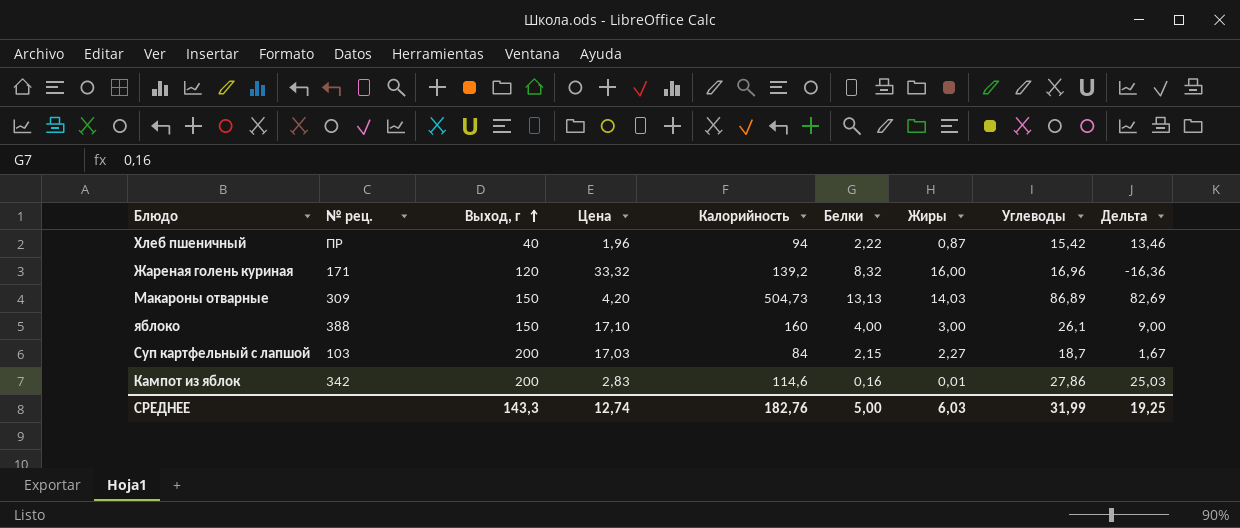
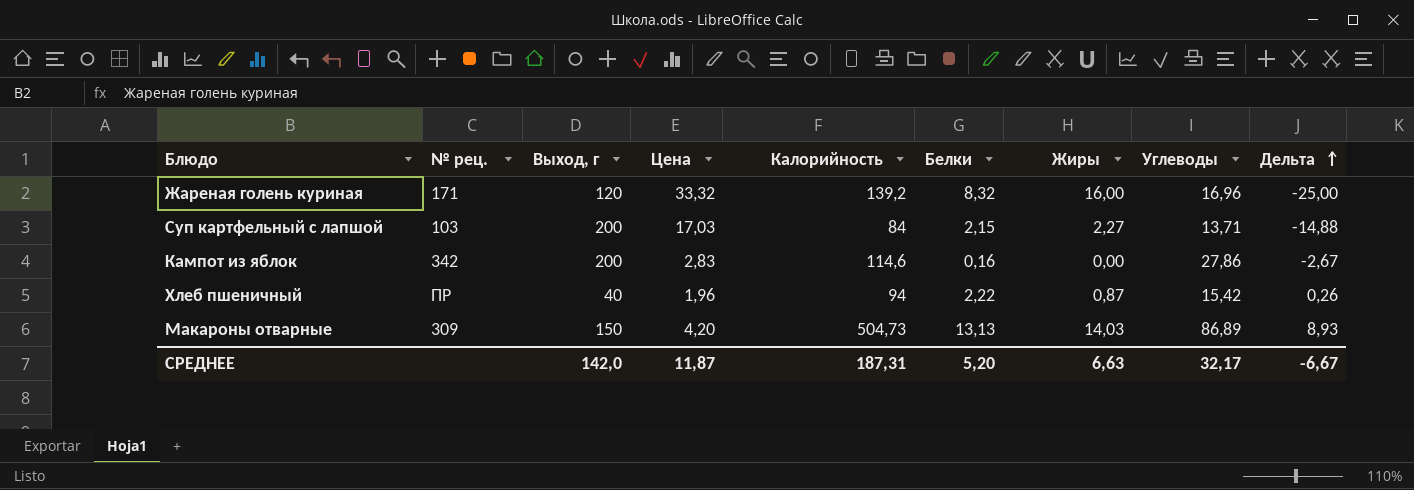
row order: Выход, г ascending -> Дельта ascending
column Дельта | formula: [Углеводы] - [Цена] -> [Белки] - [Цена]
row яблоко: 388 | 150 | 17,10 | 160 | 4,00 | 3,00 | 26,1 | 9,00 -> none
Суп картфельный с лапшой | Углеводы: 18,7 -> 13,71
Кампот из яблок | Жиры: 0,01 -> 0,00
СРЕДНЕЕ | Выход, г: 143,3 -> 142,0
СРЕДНЕЕ | Цена: 12,74 -> 11,87
СРЕДНЕЕ | Калорийность: 182,76 -> 187,31
СРЕДНЕЕ | Белки: 5,00 -> 5,20
СРЕДНЕЕ | Жиры: 6,03 -> 6,63
СРЕДНЕЕ | Углеводы: 31,99 -> 32,17
СРЕДНЕЕ | Дельта: 19,25 -> -6,67

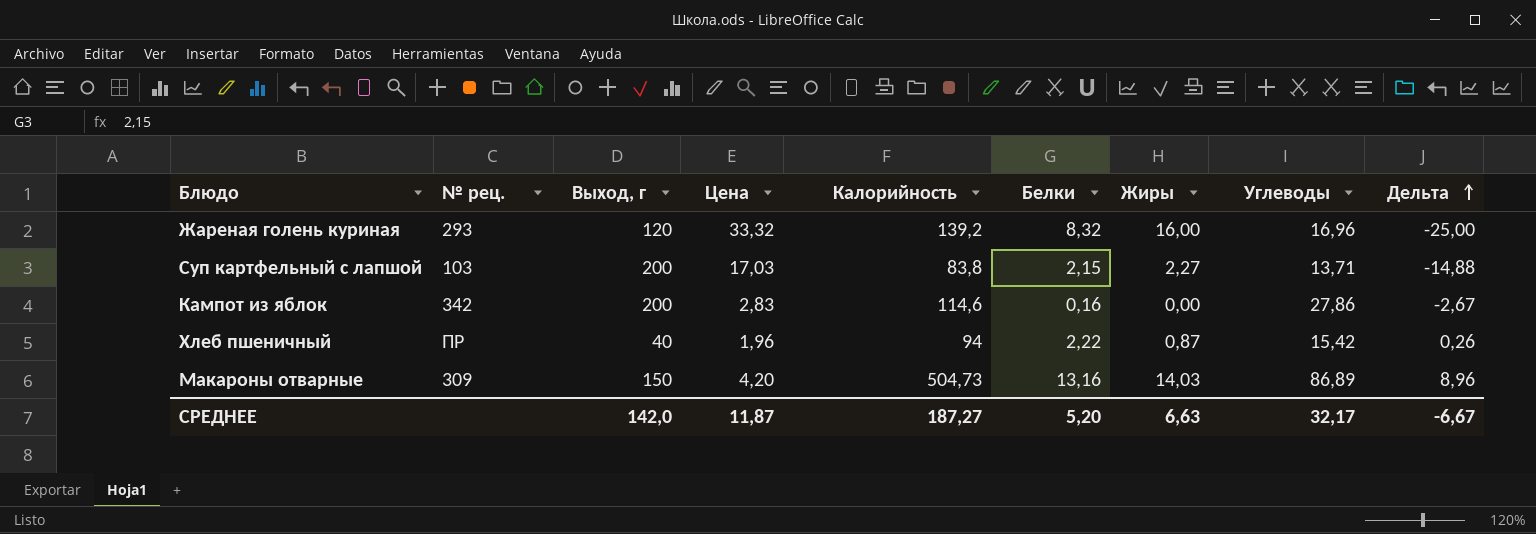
Жареная голень куриная | № рец.: 171 -> 293
Суп картфельный с лапшой | Калорийность: 84 -> 83,8
Макароны отварные | Белки: 13,13 -> 13,16
Макароны отварные | Дельта: 8,93 -> 8,96
СРЕДНЕЕ | Калорийность: 187,31 -> 187,27

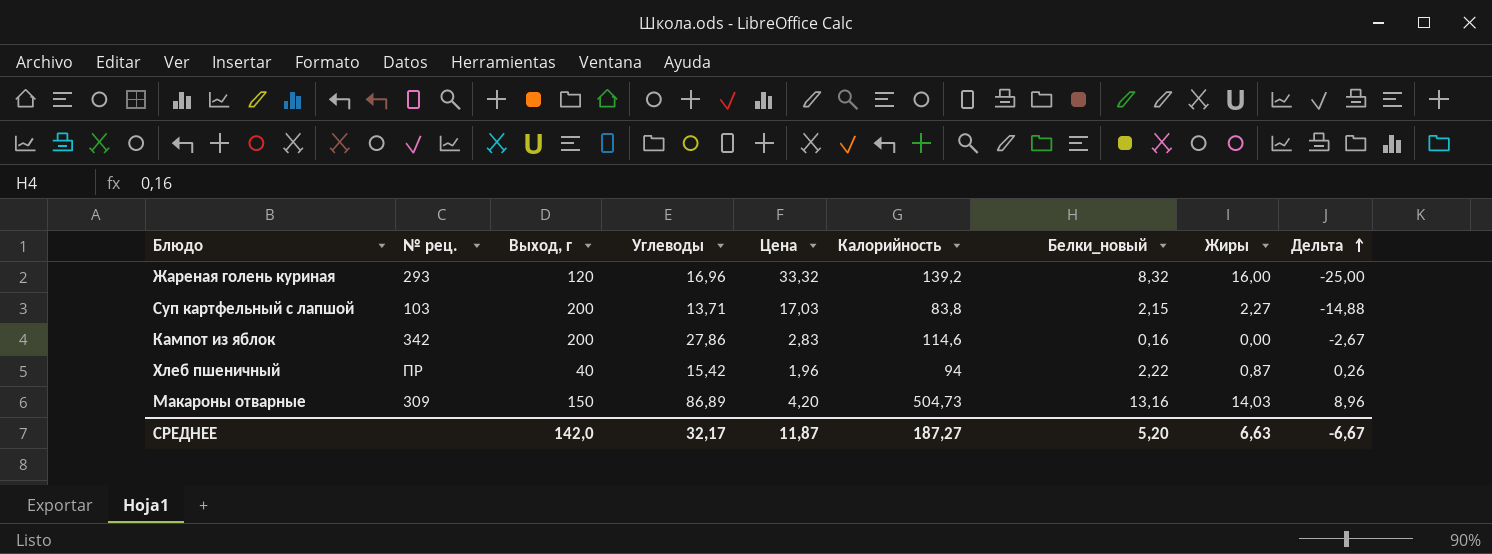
column Углеводы | position: 8 -> 4
column name: Белки -> Белки_новый

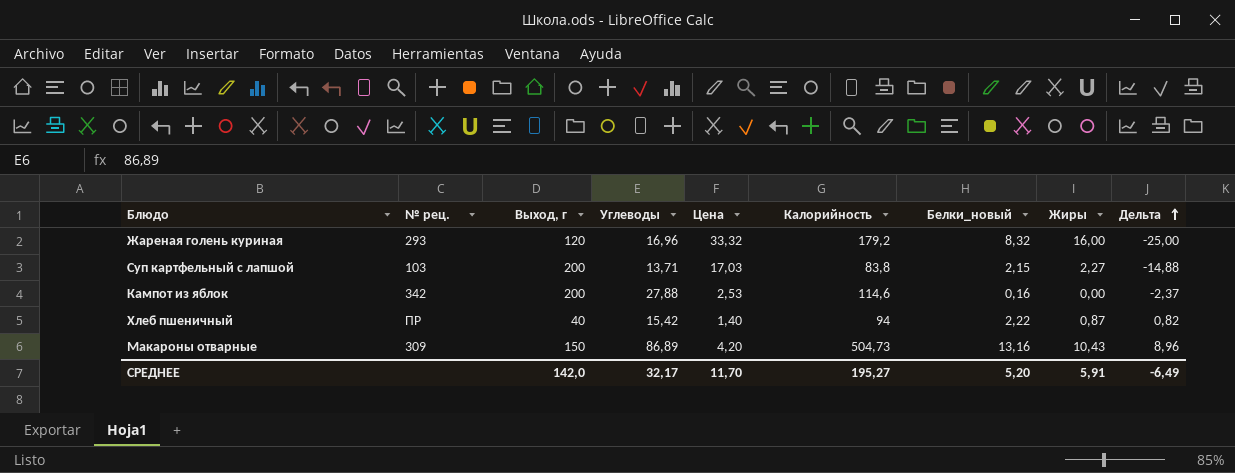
Жареная голень куриная | Калорийность: 139,2 -> 179,2
Кампот из яблок | Углеводы: 27,86 -> 27,88
Кампот из яблок | Цена: 2,83 -> 2,53
Кампот из яблок | Дельта: -2,67 -> -2,37
Хлеб пшеничный | Цена: 1,96 -> 1,40
Хлеб пшеничный | Дельта: 0,26 -> 0,82
Макароны отварные | Жиры: 14,03 -> 10,43
СРЕДНЕЕ | Цена: 11,87 -> 11,70
СРЕДНЕЕ | Калорийность: 187,27 -> 195,27
СРЕДНЕЕ | Жиры: 6,63 -> 5,91
СРЕДНЕЕ | Дельта: -6,67 -> -6,49

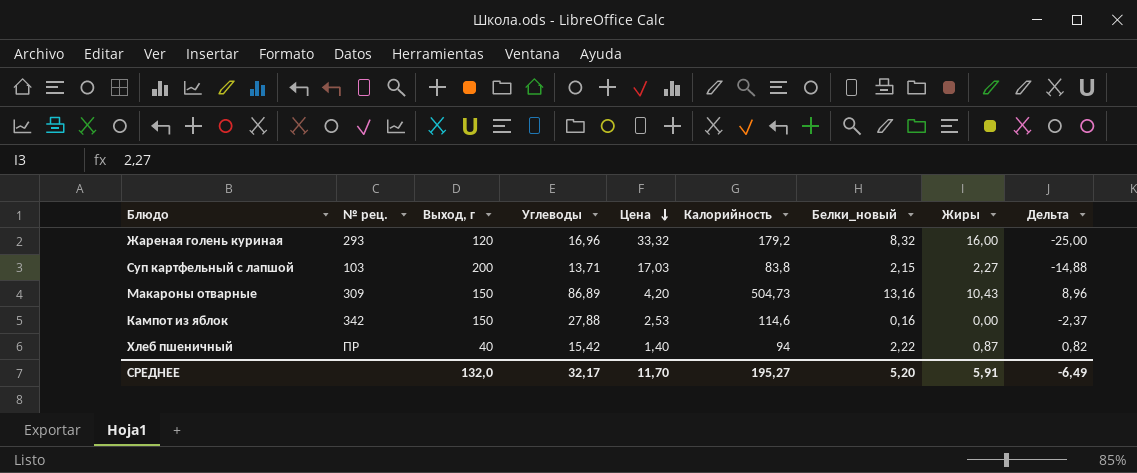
row order: Дельта ascending -> Цена descending
Кампот из яблок | Выход, г: 200 -> 150
СРЕДНЕЕ | Выход, г: 142,0 -> 132,0

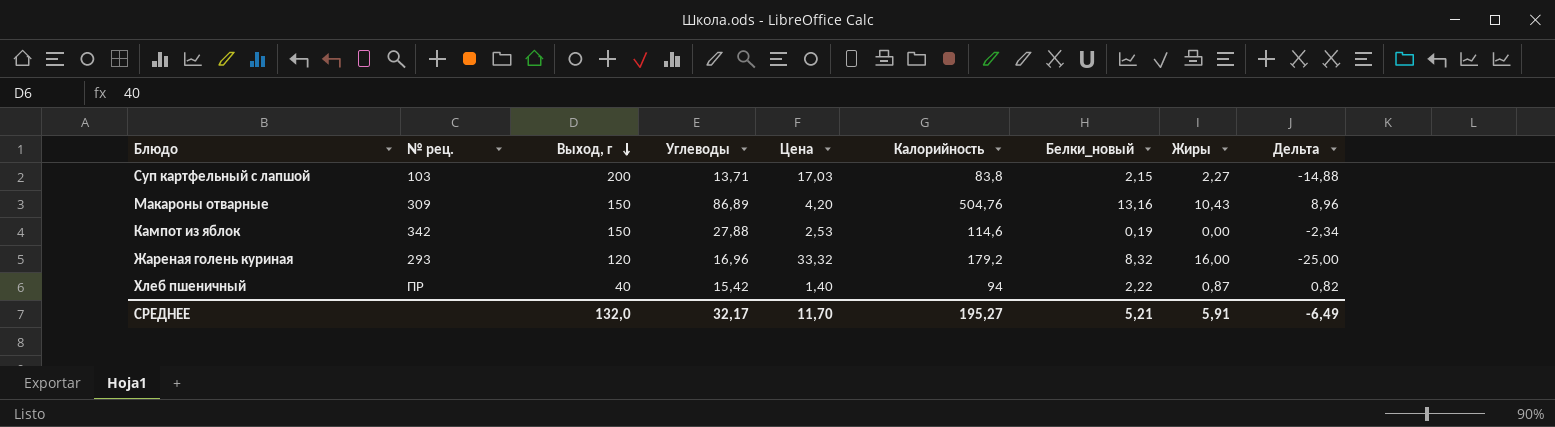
row order: Цена descending -> Выход, г descending
Макароны отварные | Калорийность: 504,73 -> 504,76
Кампот из яблок | Белки_новый: 0,16 -> 0,19
Кампот из яблок | Дельта: -2,37 -> -2,34
СРЕДНЕЕ | Белки_новый: 5,20 -> 5,21

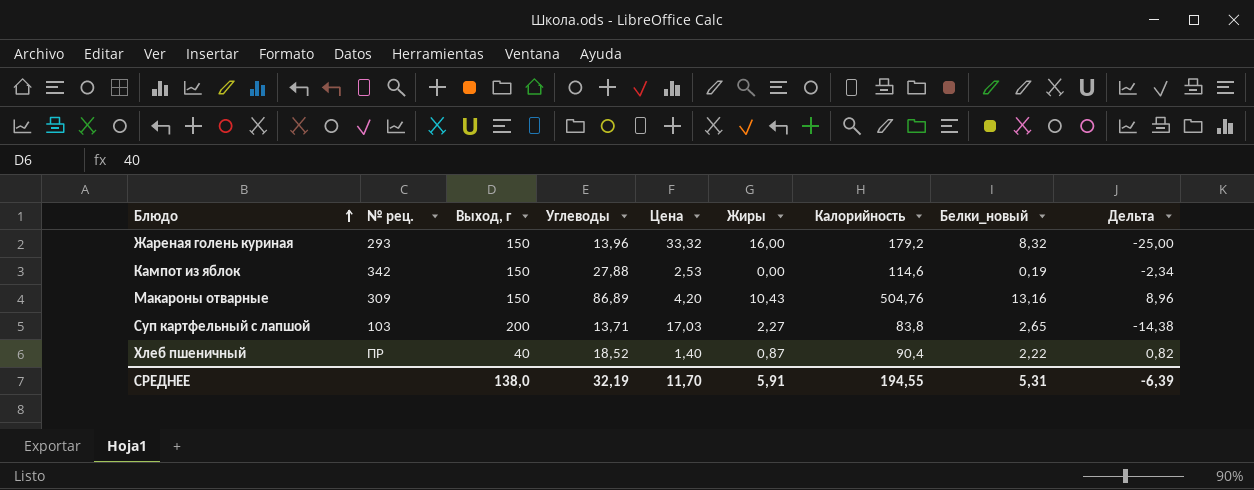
row order: Выход, г descending -> Блюдо ascending
column Жиры | position: 8 -> 6
Жареная голень куриная | Выход, г: 120 -> 150
Жареная голень куриная | Углеводы: 16,96 -> 13,96
Суп картфельный с лапшой | Белки_новый: 2,15 -> 2,65
Суп картфельный с лапшой | Дельта: -14,88 -> -14,38
Хлеб пшеничный | Углеводы: 15,42 -> 18,52
Хлеб пшеничный | Калорийность: 94 -> 90,4
СРЕДНЕЕ | Выход, г: 132,0 -> 138,0
СРЕДНЕЕ | Углеводы: 32,17 -> 32,19
СРЕДНЕЕ | Калорийность: 195,27 -> 194,55
СРЕДНЕЕ | Белки_новый: 5,21 -> 5,31
СРЕДНЕЕ | Дельта: -6,49 -> -6,39

